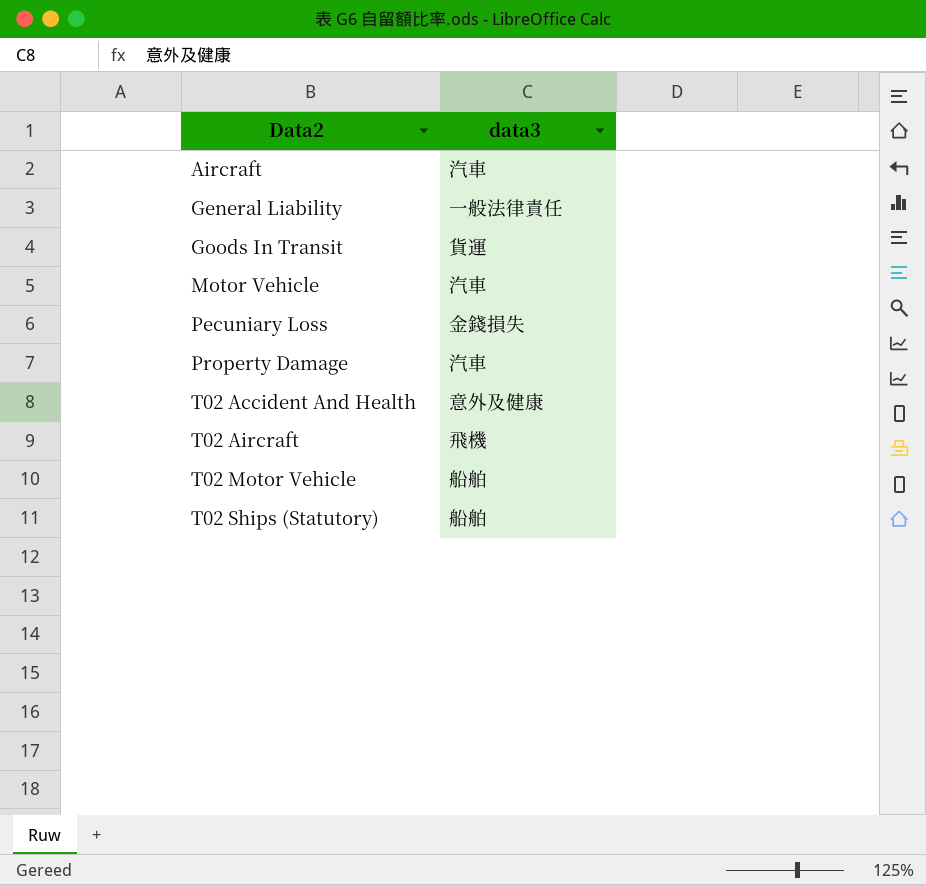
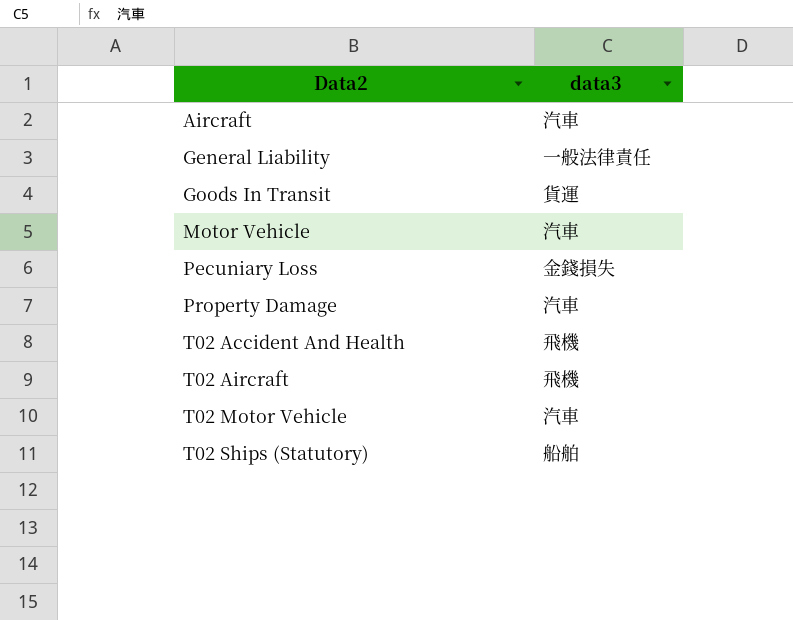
T02 Accident And Health | data3: 意外及健康 -> 飛機
T02 Motor Vehicle | data3: 船舶 -> 汽車

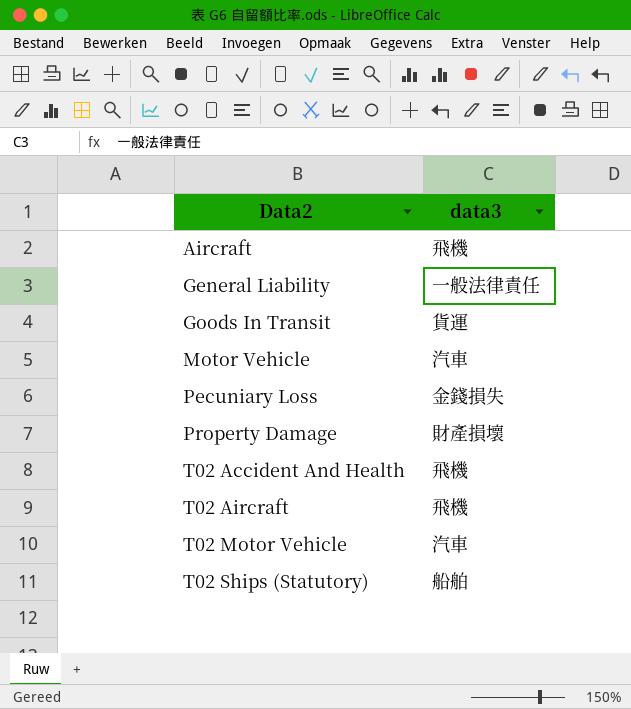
Aircraft | data3: 汽車 -> 飛機
Property Damage | data3: 汽車 -> 財產損壞

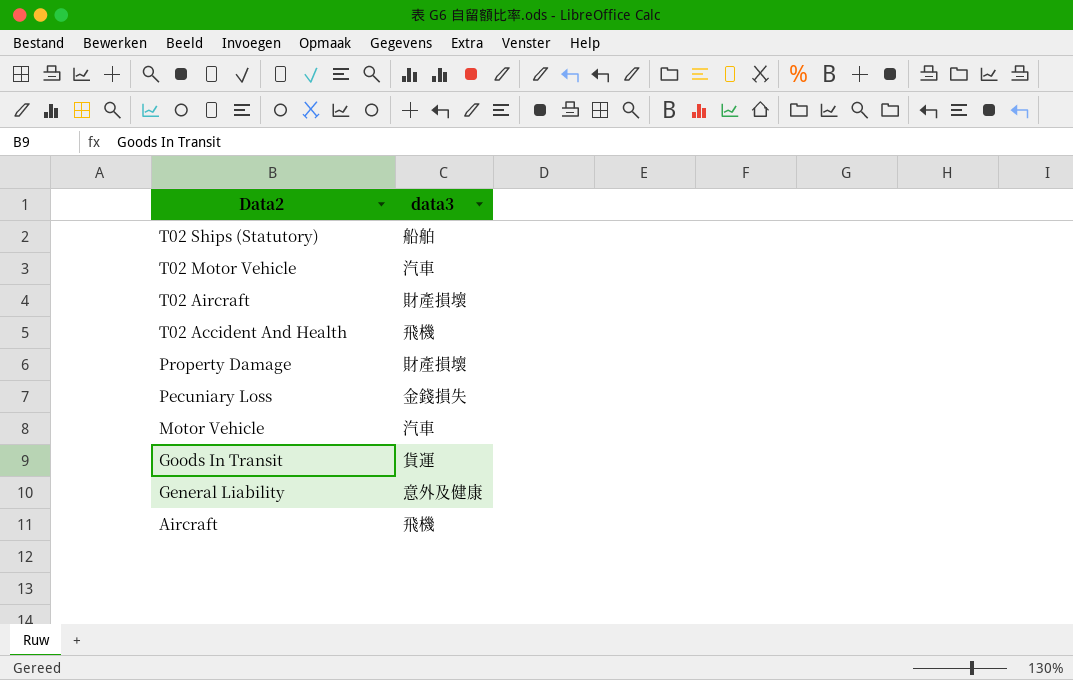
row order: Data2 ascending -> Data2 descending
T02 Aircraft | data3: 飛機 -> 財產損壞
General Liability | data3: 一般法律責任 -> 意外及健康

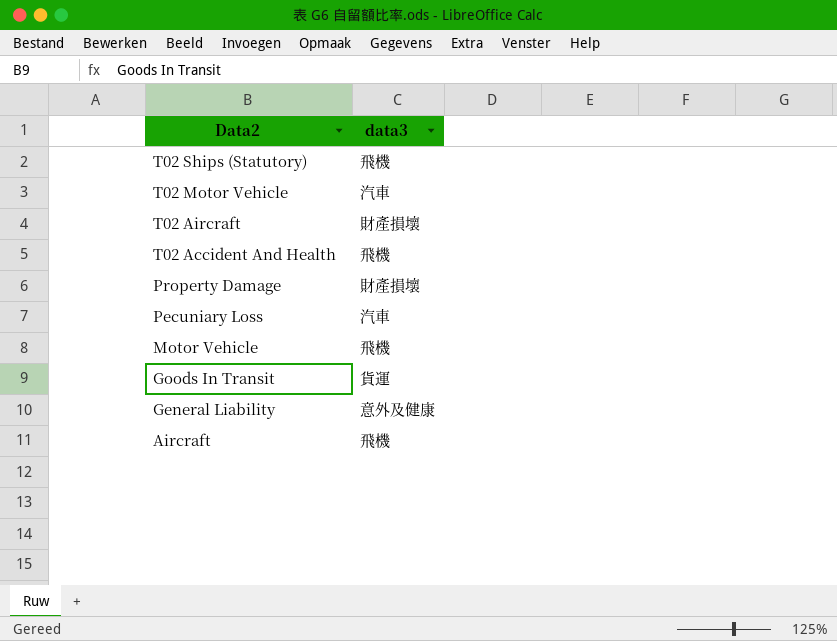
T02 Ships (Statutory) | data3: 船舶 -> 飛機
Pecuniary Loss | data3: 金錢損失 -> 汽車
Motor Vehicle | data3: 汽車 -> 飛機

